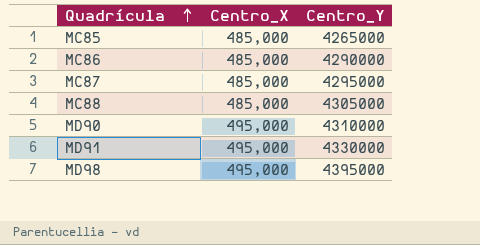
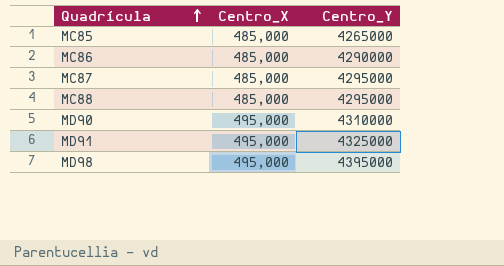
MC88 | Centro_Y: 4305000 -> 4295000
MD91 | Centro_Y: 4330000 -> 4325000

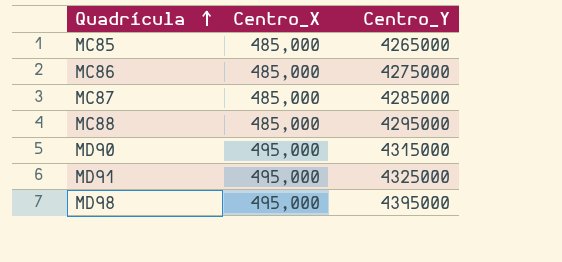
MC86 | Centro_Y: 4290000 -> 4275000
MC87 | Centro_Y: 4295000 -> 4285000
MD90 | Centro_Y: 4310000 -> 4315000

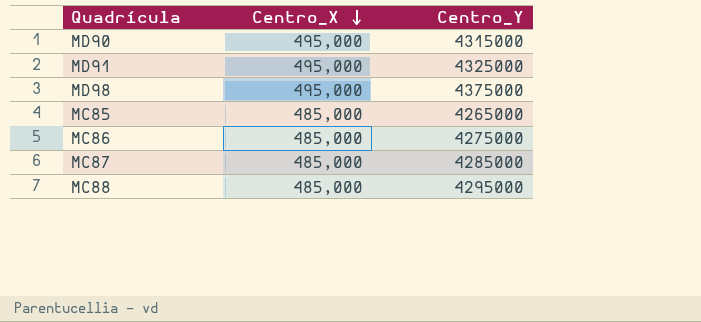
row order: Quadrícula ascending -> Centro_X descending
MD98 | Centro_Y: 4395000 -> 4375000

